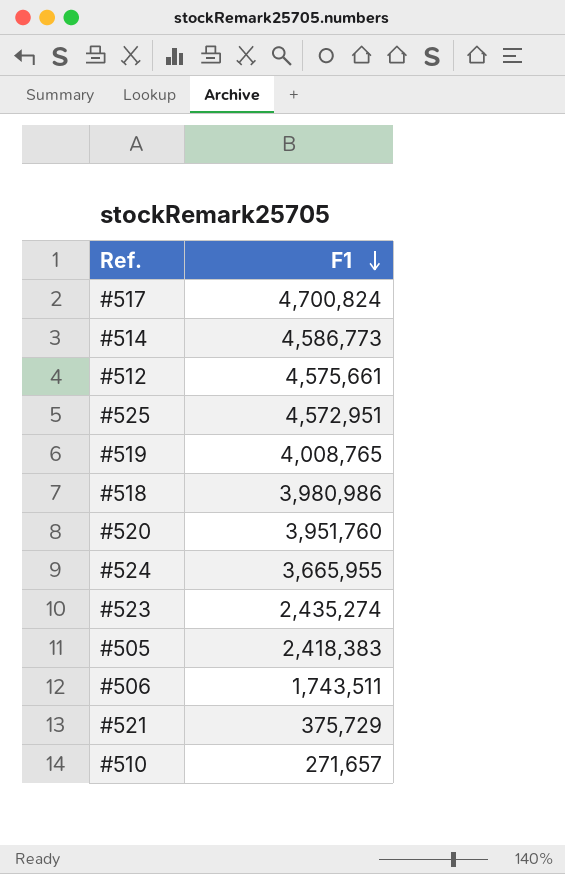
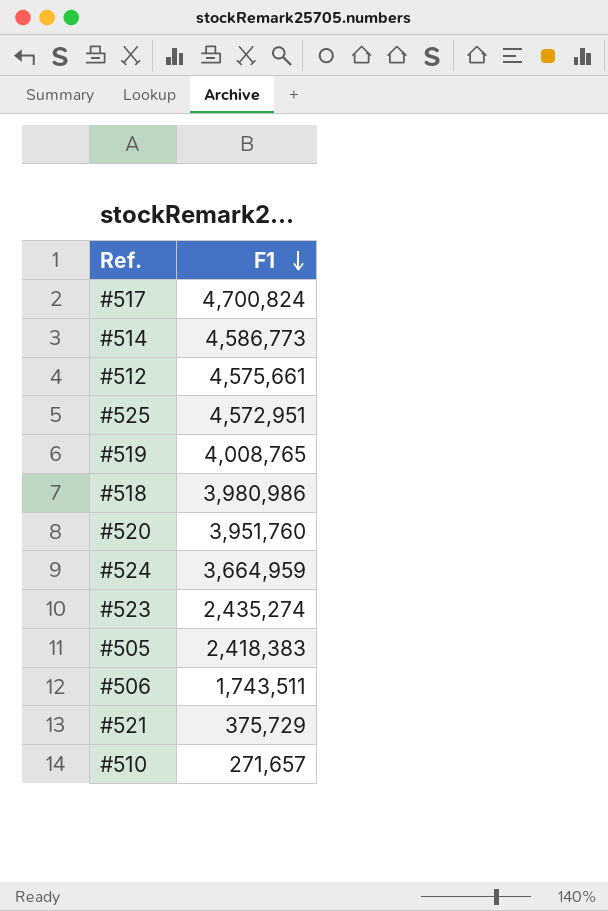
#524 | F1: 3,665,955 -> 3,664,959

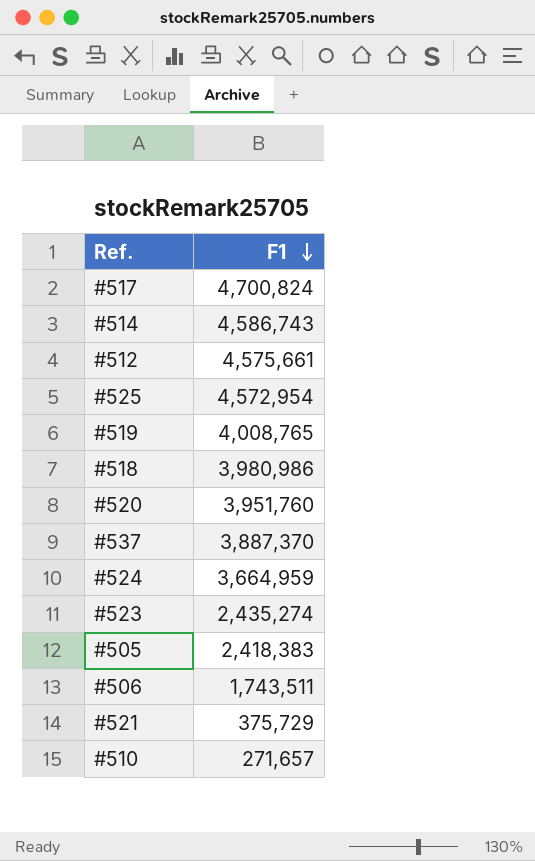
#514 | F1: 4,586,773 -> 4,586,743
#525 | F1: 4,572,951 -> 4,572,954
row #537: none -> 3,887,370

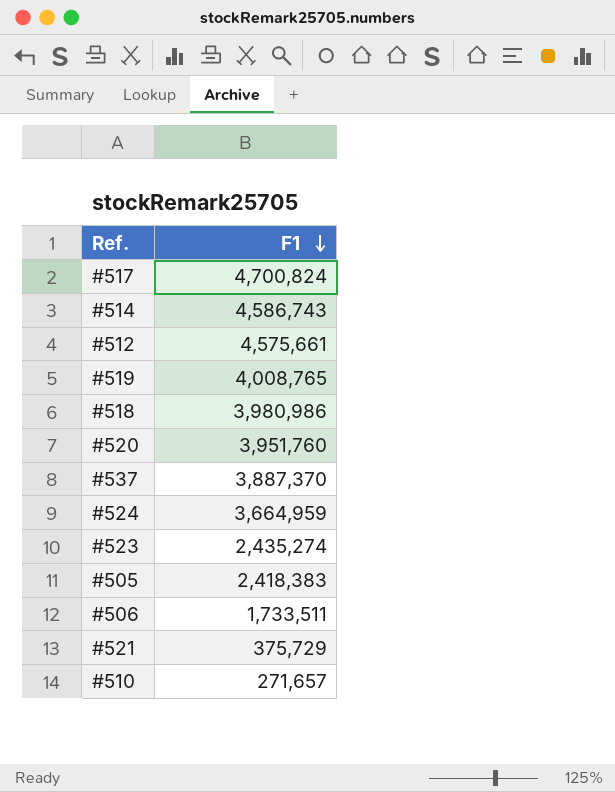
row #525: 4,572,954 -> none
#506 | F1: 1,743,511 -> 1,733,511

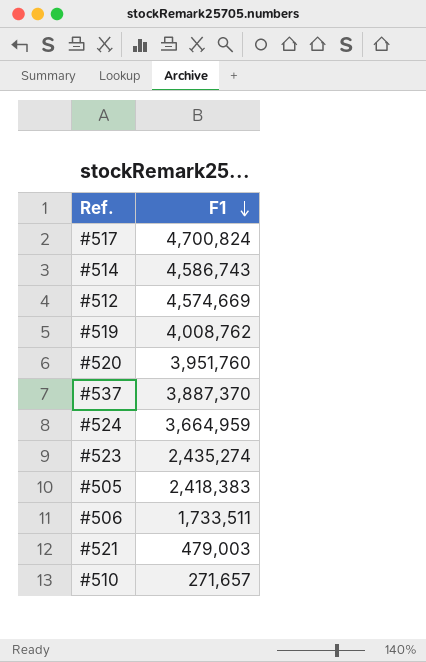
row #518: 3,980,986 -> none
#512 | F1: 4,575,661 -> 4,574,669
#519 | F1: 4,008,765 -> 4,008,762
#521 | F1: 375,729 -> 479,003

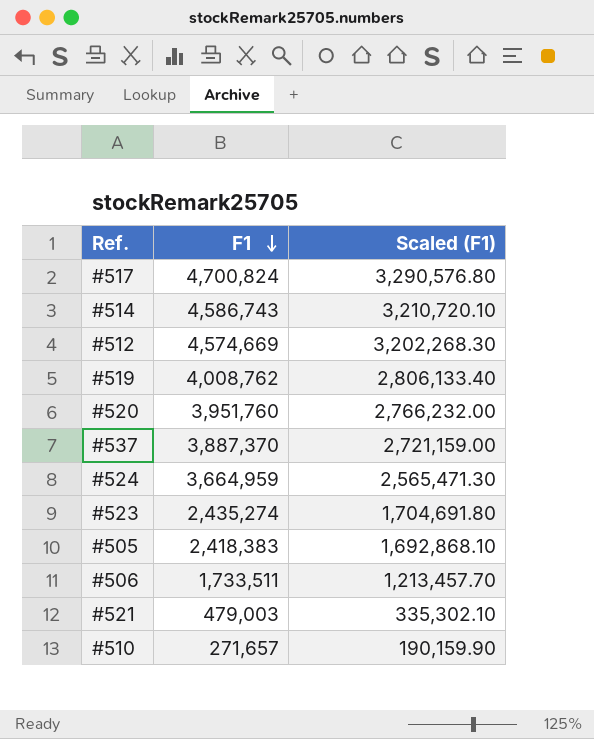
column Scaled (F1) | formula: none -> [F1] * 0.7

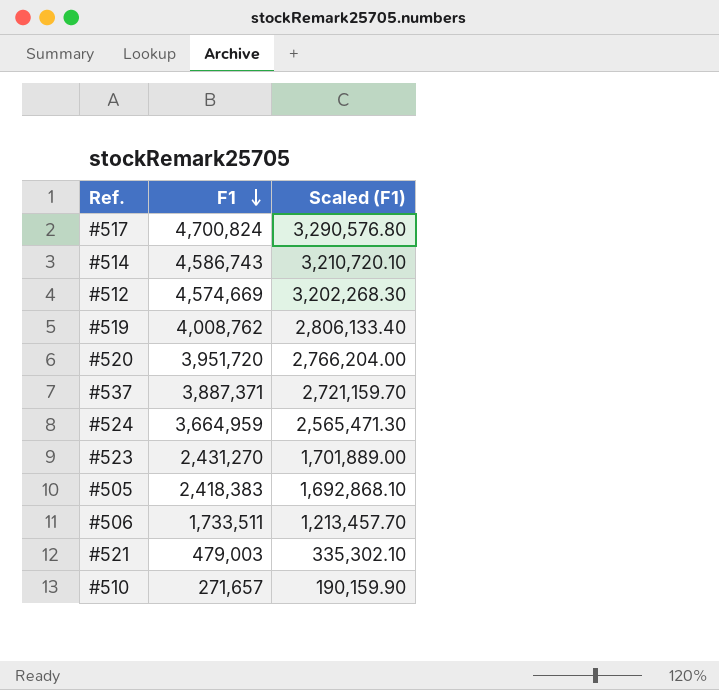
#520 | F1: 3,951,760 -> 3,951,720
#520 | Scaled (F1): 2,766,232.00 -> 2,766,204.00
#537 | F1: 3,887,370 -> 3,887,371
#537 | Scaled (F1): 2,721,159.00 -> 2,721,159.70
#523 | F1: 2,435,274 -> 2,431,270
#523 | Scaled (F1): 1,704,691.80 -> 1,701,889.00

